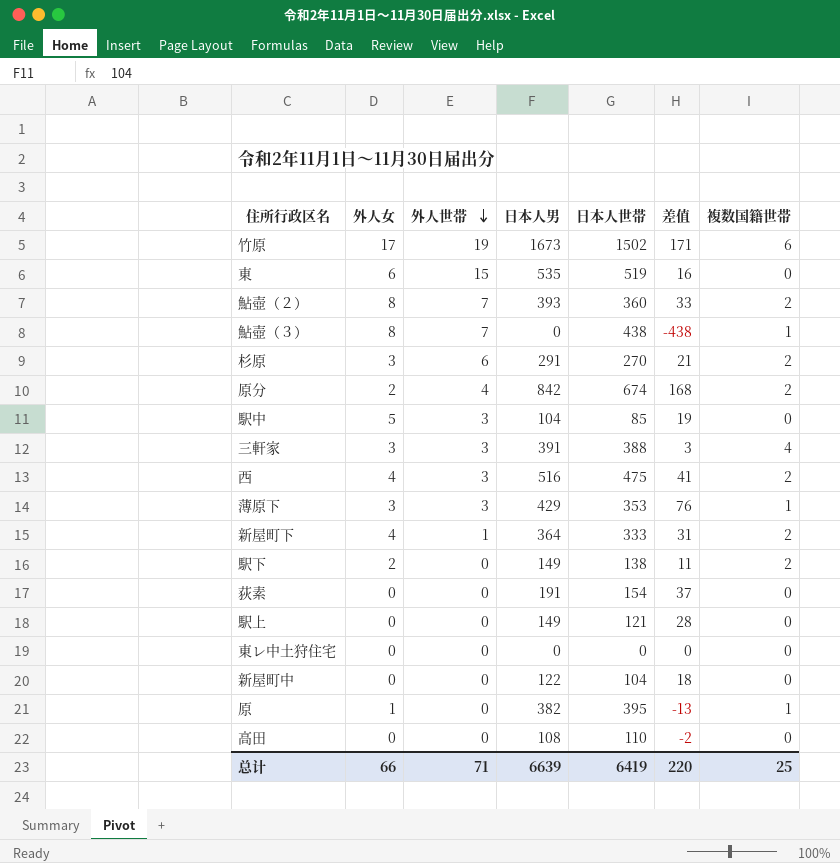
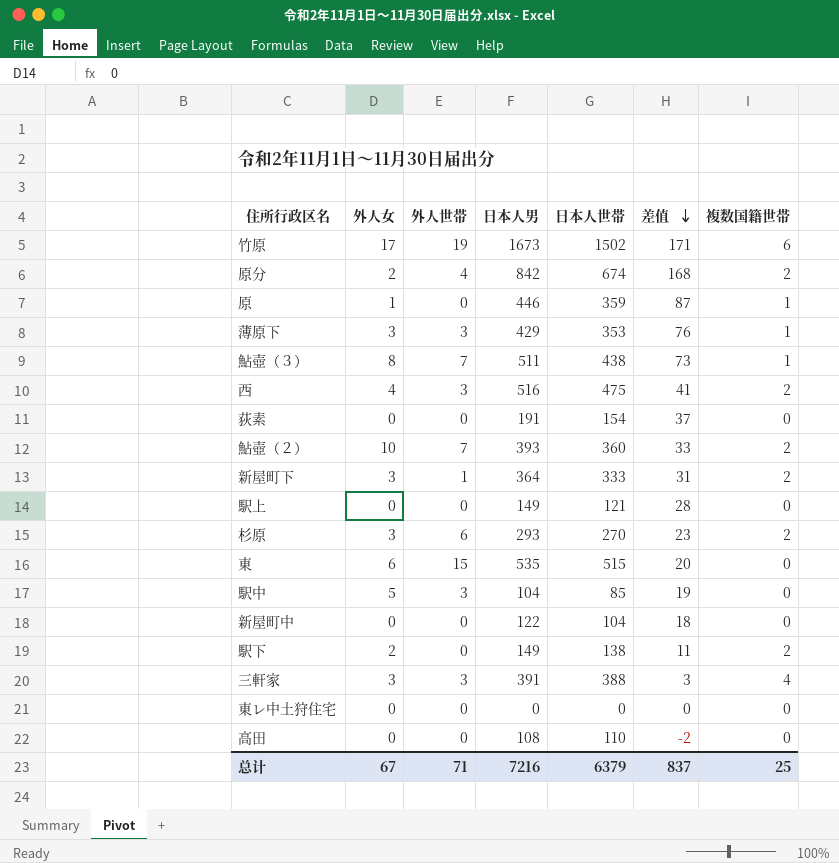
row order: 外人世帯 descending -> 差值 descending
原 | 日本人男: 382 -> 446
原 | 日本人世帯: 395 -> 359
原 | 差值: -13 -> 87
鮎壺（３） | 日本人男: 0 -> 511
鮎壺（３） | 差值: -438 -> 73
鮎壺（２） | 外人女: 8 -> 10
新屋町下 | 外人女: 4 -> 3
杉原 | 日本人男: 291 -> 293
杉原 | 差值: 21 -> 23
東 | 日本人世帯: 519 -> 515
東 | 差值: 16 -> 20
总计 | 外人女: 66 -> 67
总计 | 日本人男: 6639 -> 7216
总计 | 日本人世帯: 6419 -> 6379
总计 | 差值: 220 -> 837

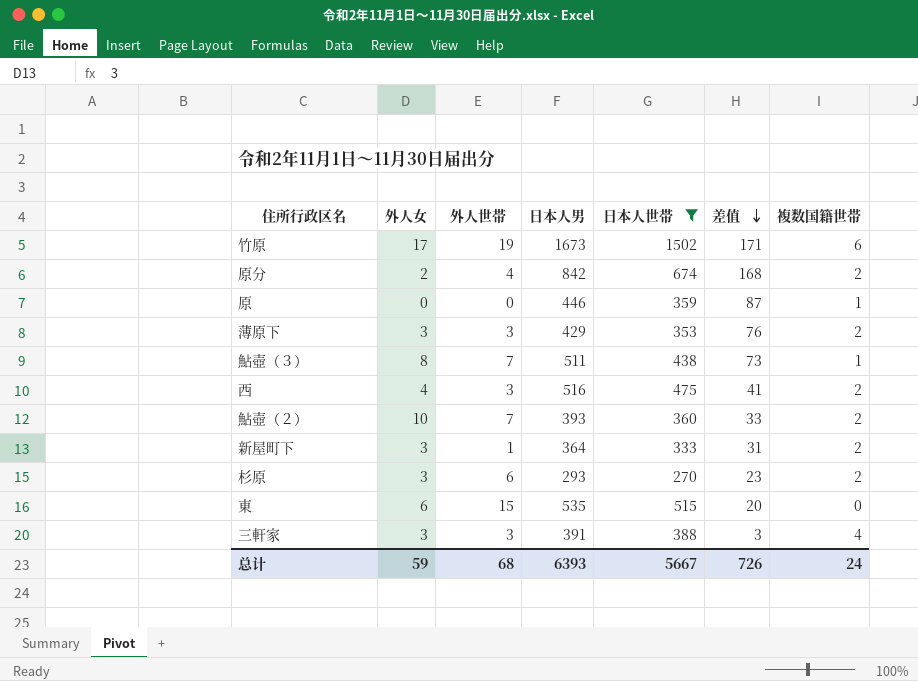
filter: none -> 日本人世帯 >= 270
原 | 外人女: 1 -> 0
薄原下 | 複数国籍世帯: 1 -> 2
总计 | 外人女: 67 -> 59
总计 | 外人世帯: 71 -> 68
总计 | 日本人男: 7216 -> 6393
总计 | 日本人世帯: 6379 -> 5667
总计 | 差值: 837 -> 726
总计 | 複数国籍世帯: 25 -> 24

